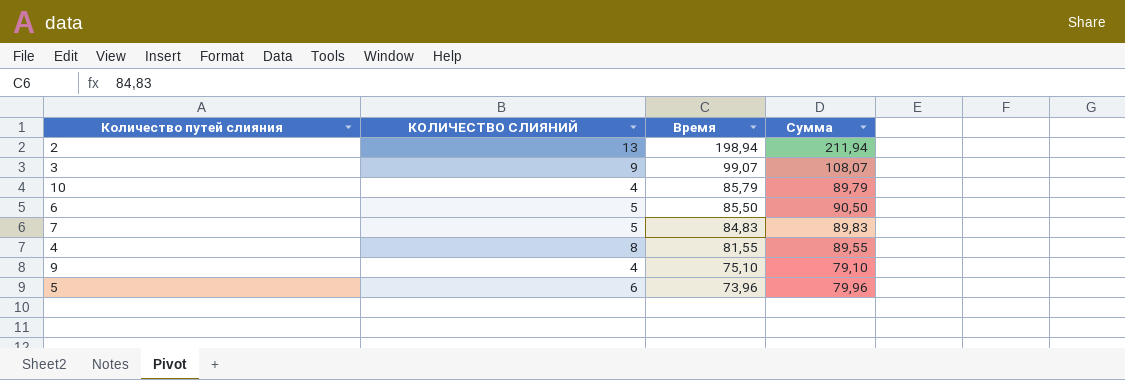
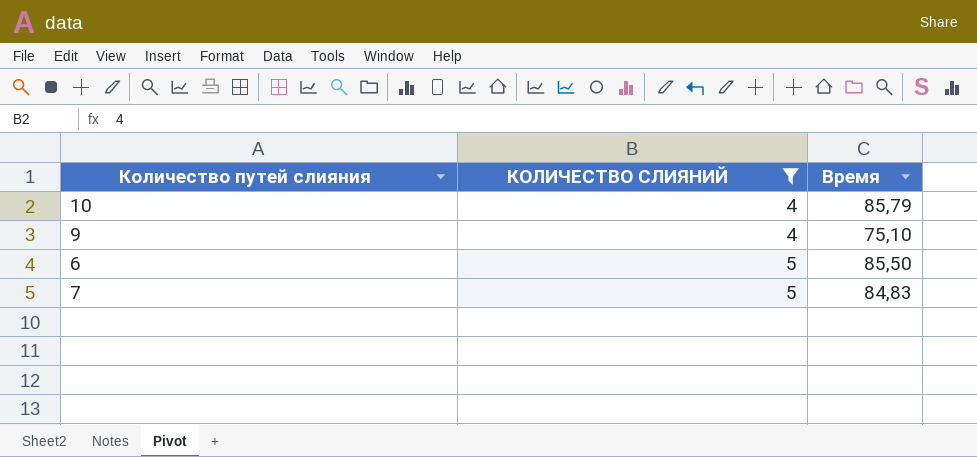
filter: none -> КОЛИЧЕСТВО СЛИЯНИЙ <= 5
row order: Время descending -> КОЛИЧЕСТВО СЛИЯНИЙ ascending
column Сумма | formula: [КОЛИЧЕСТВО СЛИЯНИЙ] + [Время] -> none

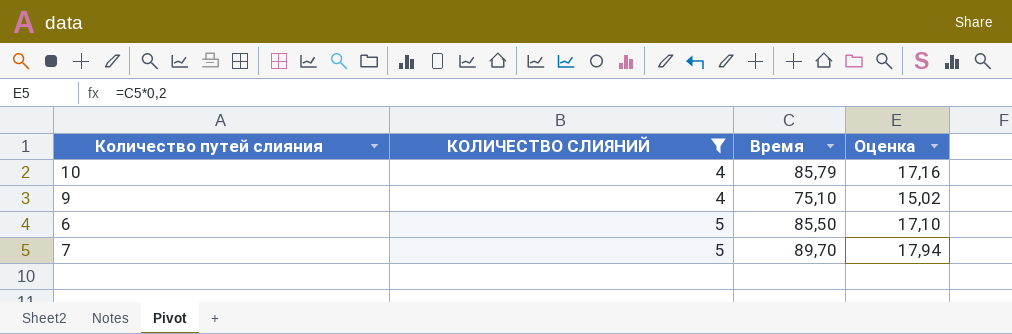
column Оценка | formula: none -> [Время] * 0,2
7 | Время: 84,83 -> 89,70

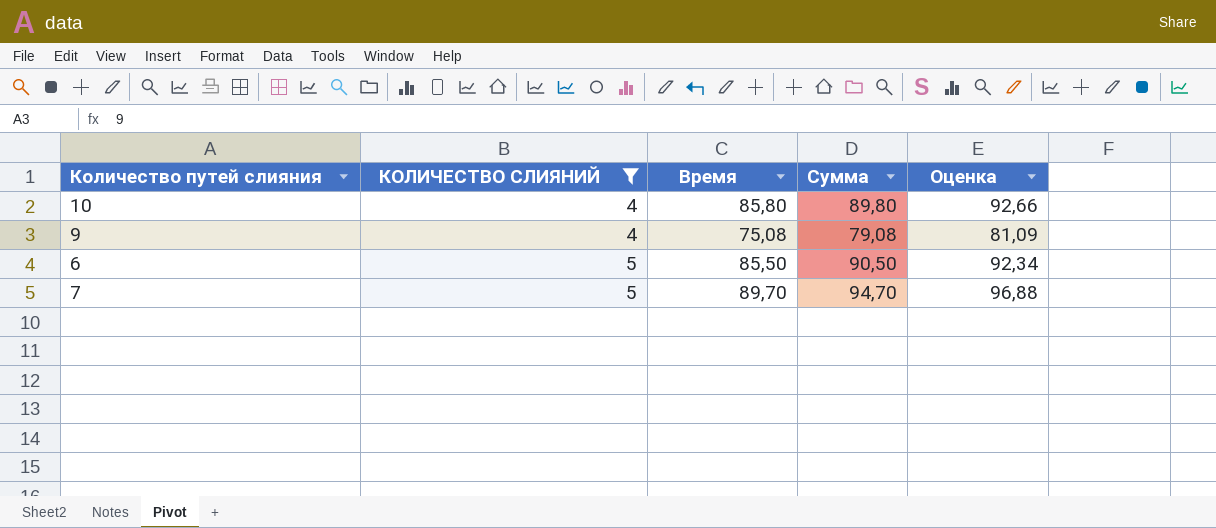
column Сумма | formula: none -> [КОЛИЧЕСТВО СЛИЯНИЙ] + [Время]
column Оценка | formula: [Время] * 0,2 -> [Время] * 1,08
10 | Время: 85,79 -> 85,80
9 | Время: 75,10 -> 75,08

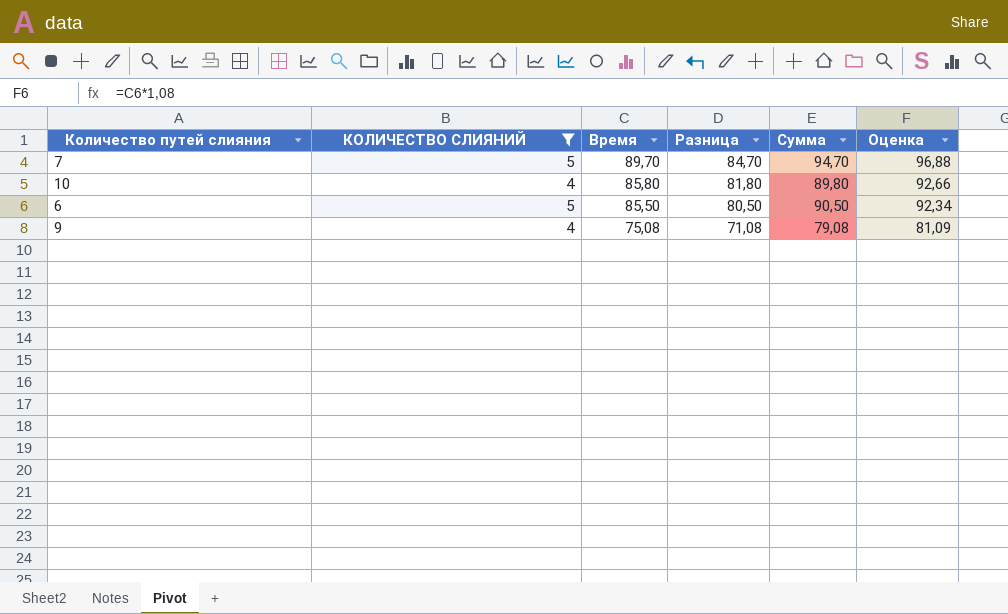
row order: КОЛИЧЕСТВО СЛИЯНИЙ ascending -> Время descending
column Разница | formula: none -> [Время] - [КОЛИЧЕСТВО СЛИЯНИЙ]

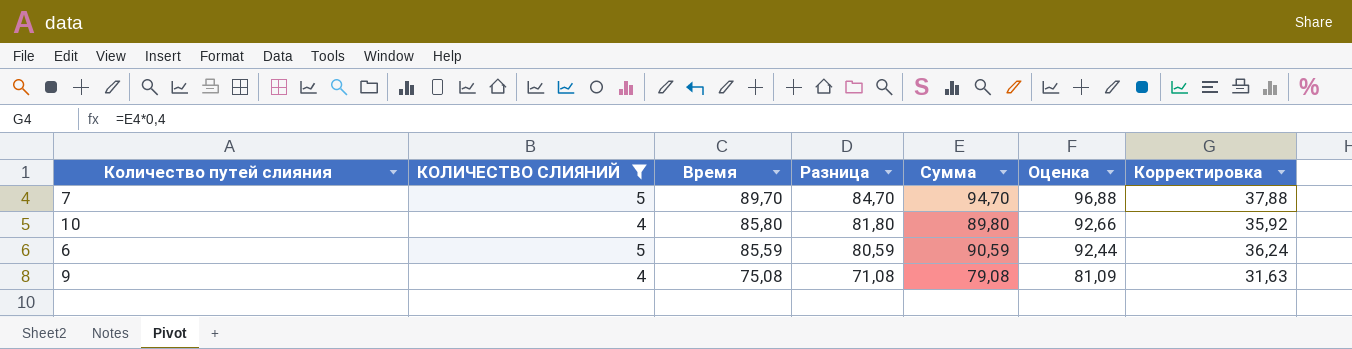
column Корректировка | formula: none -> [Сумма] * 0,4
6 | Время: 85,50 -> 85,59
6 | Разница: 80,50 -> 80,59
6 | Сумма: 90,50 -> 90,59
6 | Оценка: 92,34 -> 92,44

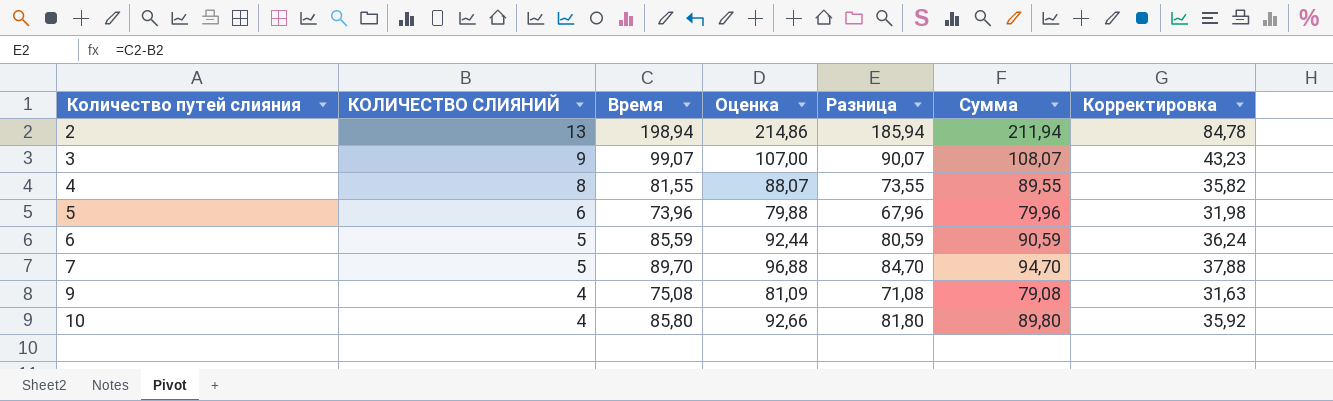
filter: КОЛИЧЕСТВО СЛИЯНИЙ <= 5 -> none
row order: Время descending -> Количество путей слияния ascending
column Оценка | position: 6 -> 4

